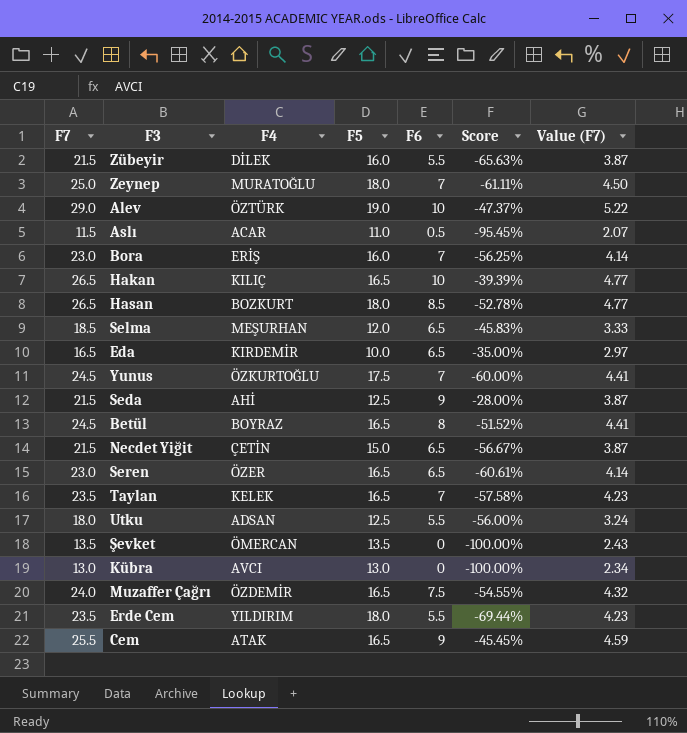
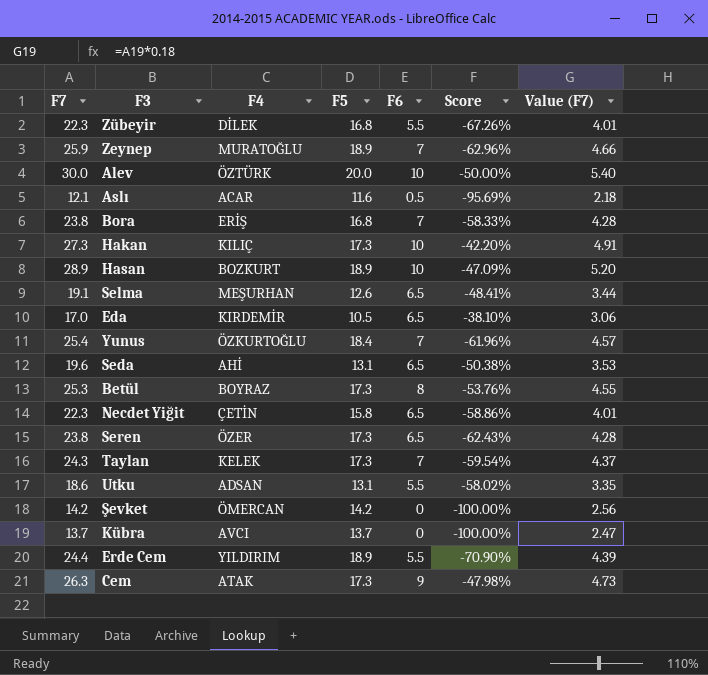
row Muzaffer Çağrı: 24.0 | ÖZDEMİR | 16.5 | 7.5 | -54.55% | 4.32 -> none
Zübeyir | F7: 21.5 -> 22.3
Zübeyir | F5: 16.0 -> 16.8
Zübeyir | Score: -65.63% -> -67.26%
Zübeyir | Value (F7): 3.87 -> 4.01
Zeynep | F7: 25.0 -> 25.9
Zeynep | F5: 18.0 -> 18.9
Zeynep | Score: -61.11% -> -62.96%
Zeynep | Value (F7): 4.50 -> 4.66
Alev | F7: 29.0 -> 30.0
Alev | F5: 19.0 -> 20.0
Alev | Score: -47.37% -> -50.00%
Alev | Value (F7): 5.22 -> 5.40
Aslı | F7: 11.5 -> 12.1
Aslı | F5: 11.0 -> 11.6
Aslı | Score: -95.45% -> -95.69%
Aslı | Value (F7): 2.07 -> 2.18
Bora | F7: 23.0 -> 23.8
Bora | F5: 16.0 -> 16.8
Bora | Score: -56.25% -> -58.33%
Bora | Value (F7): 4.14 -> 4.28
Hakan | F7: 26.5 -> 27.3
Hakan | F5: 16.5 -> 17.3
Hakan | Score: -39.39% -> -42.20%
Hakan | Value (F7): 4.77 -> 4.91
Hasan | F7: 26.5 -> 28.9
Hasan | F5: 18.0 -> 18.9
Hasan | F6: 8.5 -> 10
Hasan | Score: -52.78% -> -47.09%
Hasan | Value (F7): 4.77 -> 5.20
Selma | F7: 18.5 -> 19.1
Selma | F5: 12.0 -> 12.6
Selma | Score: -45.83% -> -48.41%
Selma | Value (F7): 3.33 -> 3.44
Eda | F7: 16.5 -> 17.0
Eda | F5: 10.0 -> 10.5
Eda | Score: -35.00% -> -38.10%
Eda | Value (F7): 2.97 -> 3.06
Yunus | F7: 24.5 -> 25.4
Yunus | F5: 17.5 -> 18.4
Yunus | Score: -60.00% -> -61.96%
Yunus | Value (F7): 4.41 -> 4.57
Seda | F7: 21.5 -> 19.6
Seda | F5: 12.5 -> 13.1
Seda | F6: 9 -> 6.5
Seda | Score: -28.00% -> -50.38%
Seda | Value (F7): 3.87 -> 3.53
Betül | F7: 24.5 -> 25.3
Betül | F5: 16.5 -> 17.3
Betül | Score: -51.52% -> -53.76%
Betül | Value (F7): 4.41 -> 4.55
Necdet Yiğit | F7: 21.5 -> 22.3
Necdet Yiğit | F5: 15.0 -> 15.8
Necdet Yiğit | Score: -56.67% -> -58.86%
Necdet Yiğit | Value (F7): 3.87 -> 4.01
Seren | F7: 23.0 -> 23.8
Seren | F5: 16.5 -> 17.3
Seren | Score: -60.61% -> -62.43%
Seren | Value (F7): 4.14 -> 4.28
Taylan | F7: 23.5 -> 24.3
Taylan | F5: 16.5 -> 17.3
Taylan | Score: -57.58% -> -59.54%
Taylan | Value (F7): 4.23 -> 4.37
Utku | F7: 18.0 -> 18.6
Utku | F5: 12.5 -> 13.1
Utku | Score: -56.00% -> -58.02%
Utku | Value (F7): 3.24 -> 3.35
Şevket | F7: 13.5 -> 14.2
Şevket | F5: 13.5 -> 14.2
Şevket | Value (F7): 2.43 -> 2.56
Kübra | F7: 13.0 -> 13.7
Kübra | F5: 13.0 -> 13.7
Kübra | Value (F7): 2.34 -> 2.47
Erde Cem | F7: 23.5 -> 24.4
Erde Cem | F5: 18.0 -> 18.9
Erde Cem | Score: -69.44% -> -70.90%
Erde Cem | Value (F7): 4.23 -> 4.39
Cem | F7: 25.5 -> 26.3
Cem | F5: 16.5 -> 17.3
Cem | Score: -45.45% -> -47.98%
Cem | Value (F7): 4.59 -> 4.73

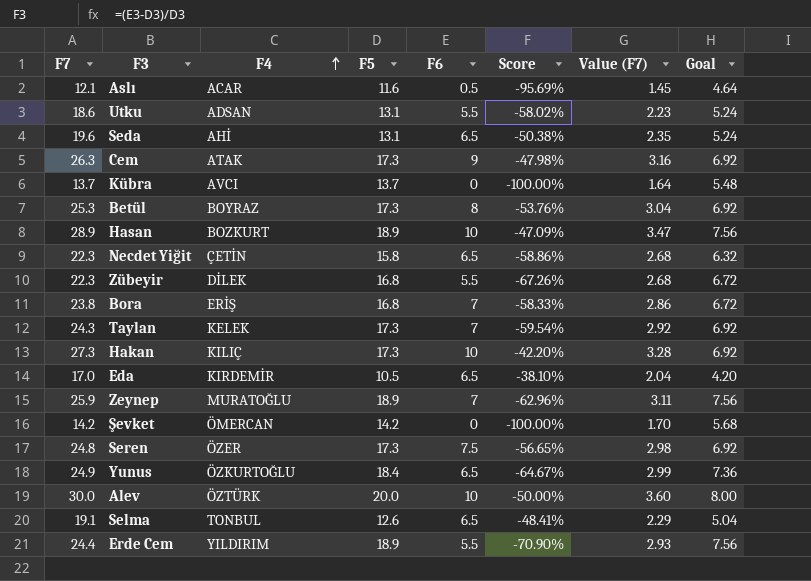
row order: none -> F4 ascending
column Value (F7) | formula: [F7] * 0.18 -> [F7] * 0.12
column Goal | formula: none -> [F5] * 0.4
Seren | F7: 23.8 -> 24.8
Seren | F6: 6.5 -> 7.5
Seren | Score: -62.43% -> -56.65%
Yunus | F7: 25.4 -> 24.9
Yunus | F6: 7 -> 6.5
Yunus | Score: -61.96% -> -64.67%
Selma | F4: MEŞURHAN -> TONBUL

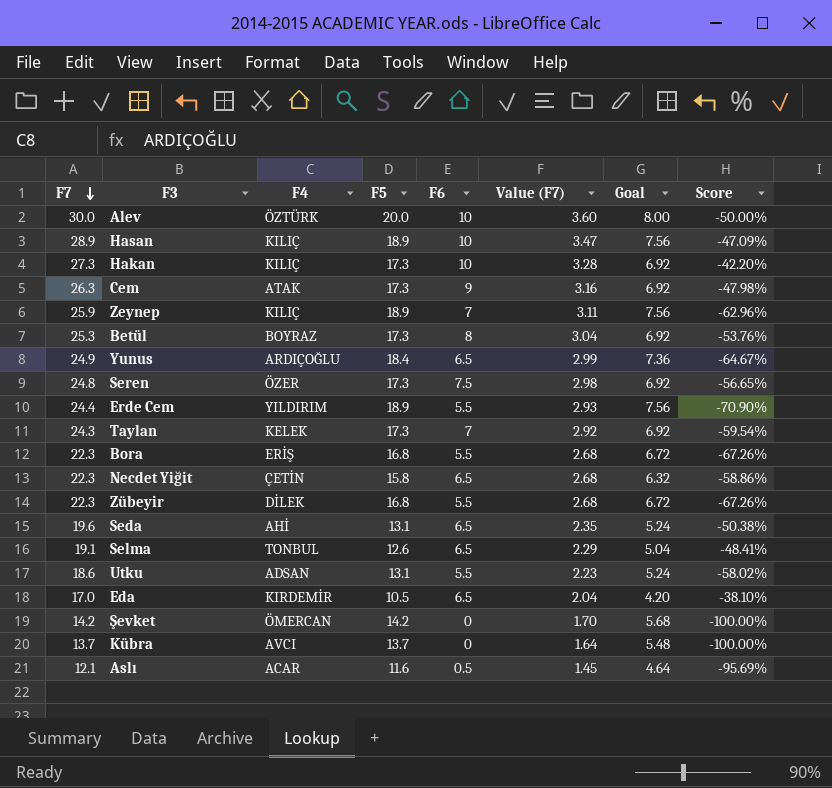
row order: F4 ascending -> F7 descending
column Score | position: 6 -> 8
Hasan | F4: BOZKURT -> KILIÇ
Zeynep | F4: MURATOĞLU -> KILIÇ
Yunus | F4: ÖZKURTOĞLU -> ARDIÇOĞLU
Bora | F7: 23.8 -> 22.3
Bora | F6: 7 -> 5.5
Bora | Value (F7): 2.86 -> 2.68
Bora | Score: -58.33% -> -67.26%

